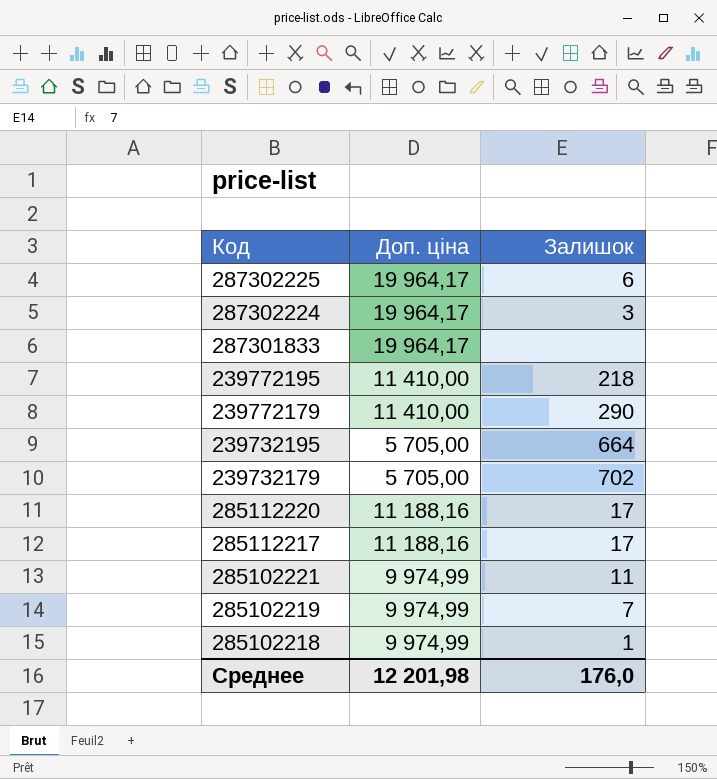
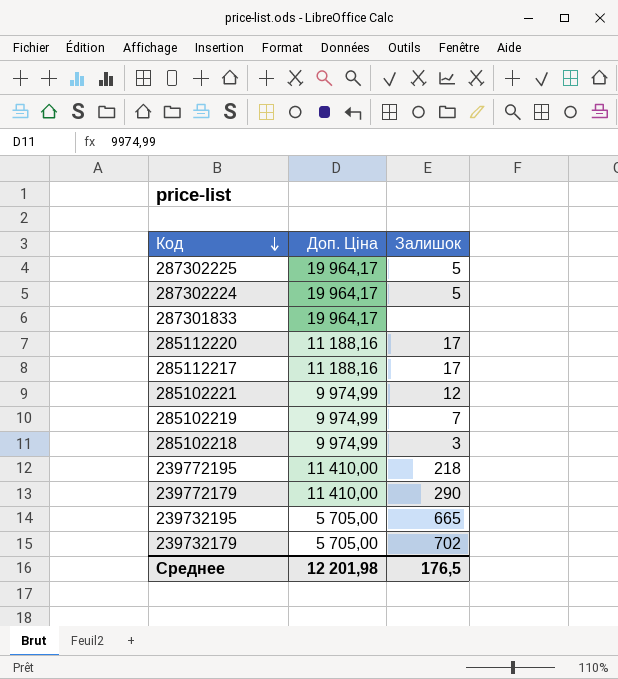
row order: none -> Код descending
column name: Доп. ціна -> Доп. Ціна
287302225 | Залишок: 6 -> 5
287302224 | Залишок: 3 -> 5
285102221 | Залишок: 11 -> 12
285102218 | Залишок: 1 -> 3
239732195 | Залишок: 664 -> 665
Среднее | Залишок: 176,0 -> 176,5

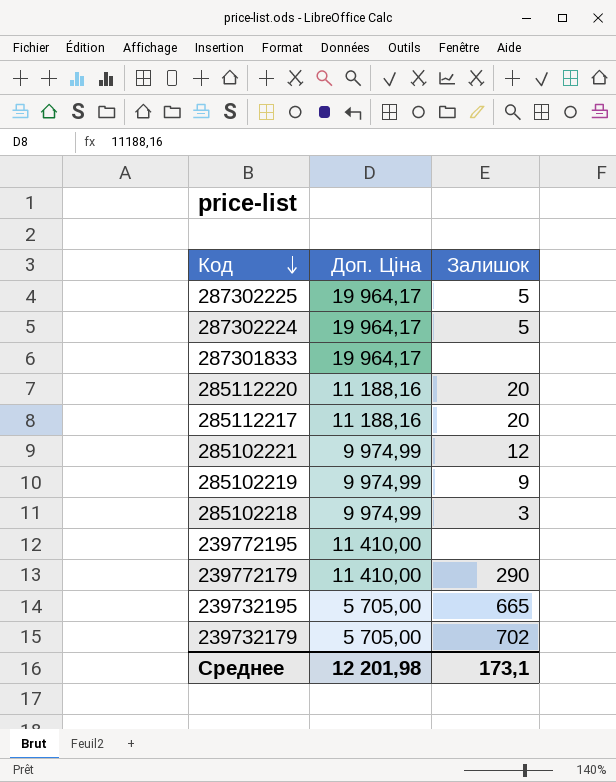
285112220 | Залишок: 17 -> 20
285112217 | Залишок: 17 -> 20
285102219 | Залишок: 7 -> 9
239772195 | Залишок: 218 -> none
Среднее | Залишок: 176,5 -> 173,1

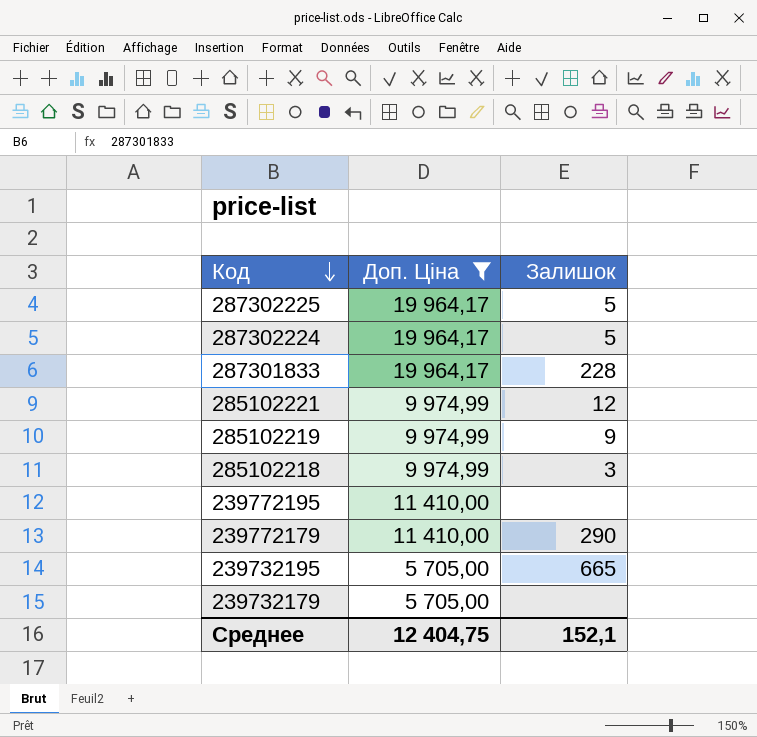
filter: none -> Доп. Ціна != 11 188,16
287301833 | Залишок: none -> 228
239732179 | Залишок: 702 -> none
Среднее | Доп. Ціна: 12 201,98 -> 12 404,75
Среднее | Залишок: 173,1 -> 152,1

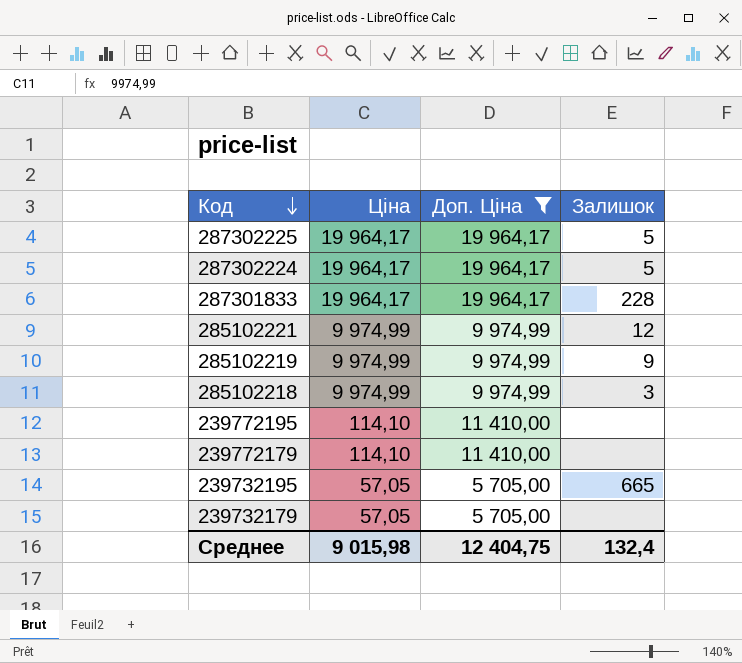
column Ціна | position: none -> 2
239772179 | Залишок: 290 -> none
Среднее | Залишок: 152,1 -> 132,4

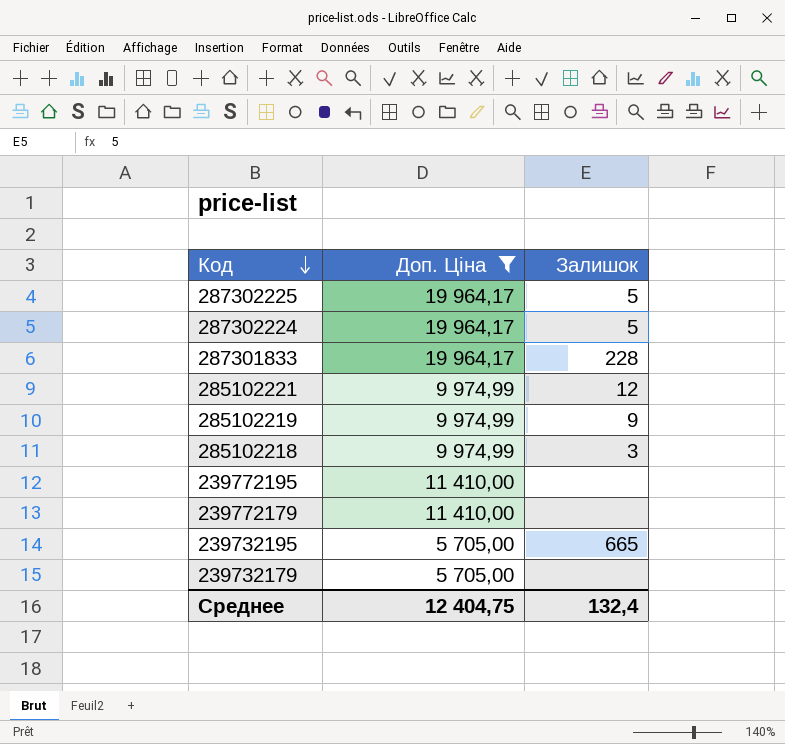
column Ціна | position: 2 -> none

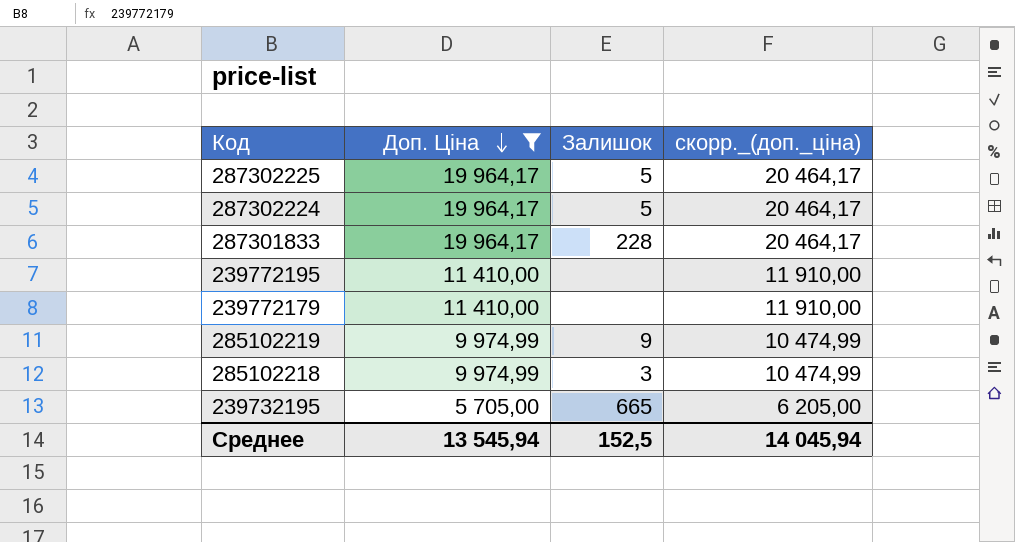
row order: Код descending -> Доп. Ціна descending
column скорр._(доп._ціна) | formula: none -> [Доп. Ціна] + 500
row 285102221: 9 974,99 | 12 -> none
row 239732179: 5 705,00 | none -> none
Среднее | Доп. Ціна: 12 404,75 -> 13 545,94
Среднее | Залишок: 132,4 -> 152,5

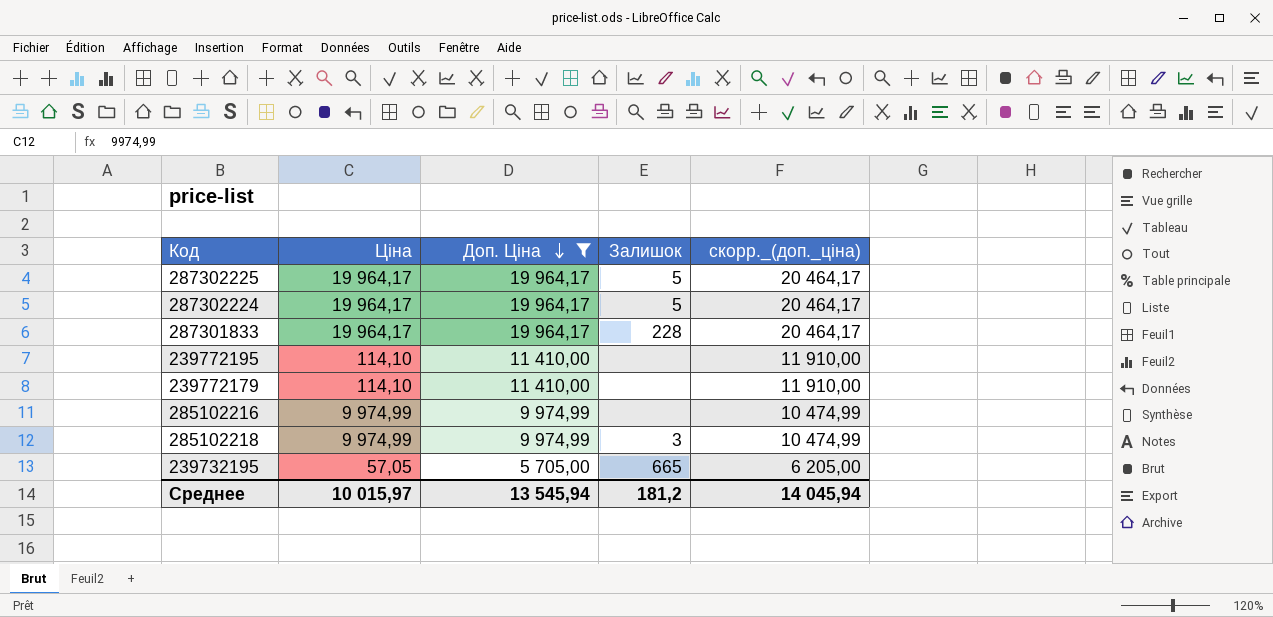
column Ціна | position: none -> 2
row 285102219: 9 974,99 | 9 | 10 474,99 -> none
row 285102216: none -> 9 974,99 | 9 974,99 | none | 10 474,99
Среднее | Залишок: 152,5 -> 181,2

